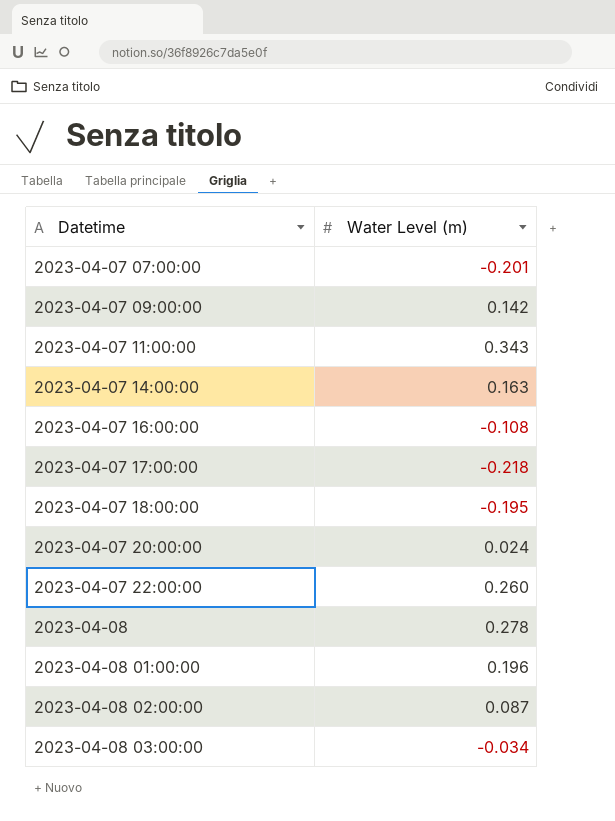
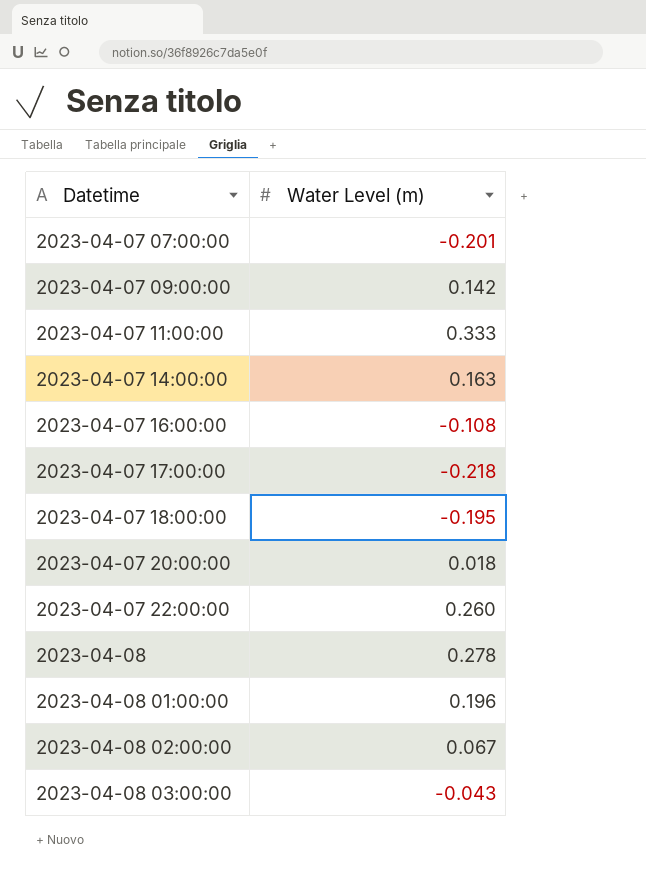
2023-04-07 11:00:00 | Water Level (m): 0.343 -> 0.333
2023-04-07 20:00:00 | Water Level (m): 0.024 -> 0.018
2023-04-08 02:00:00 | Water Level (m): 0.087 -> 0.067
2023-04-08 03:00:00 | Water Level (m): -0.034 -> -0.043

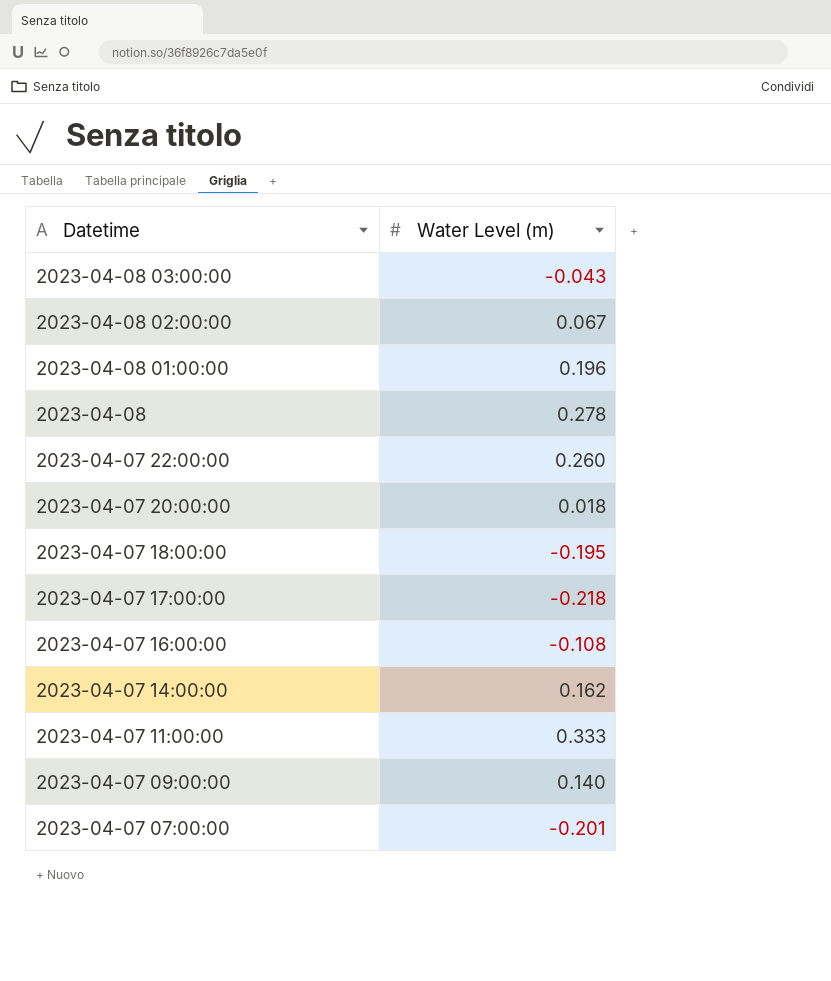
row order: Datetime ascending -> Datetime descending
2023-04-07 14:00:00 | Water Level (m): 0.163 -> 0.162
2023-04-07 09:00:00 | Water Level (m): 0.142 -> 0.140

